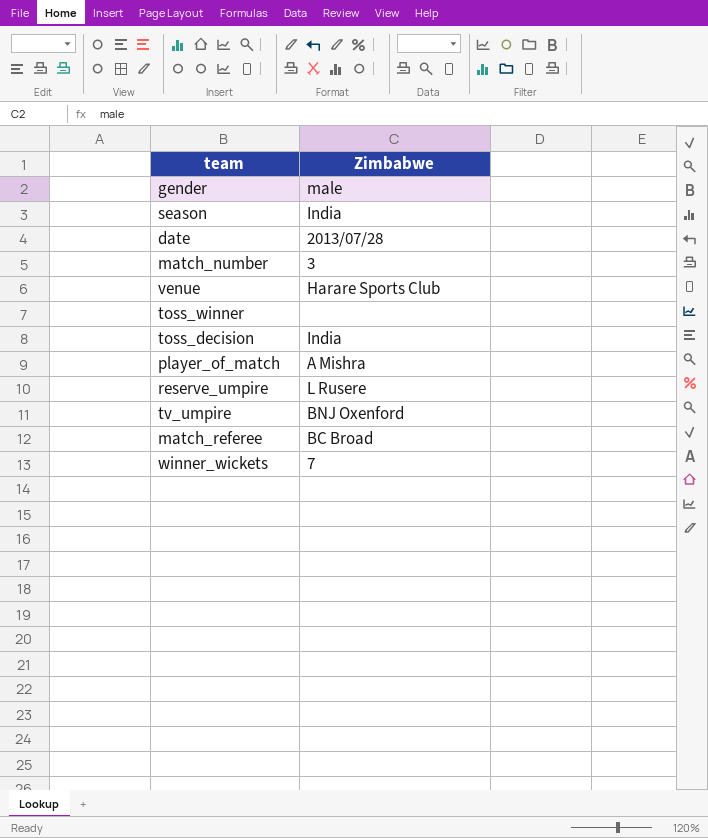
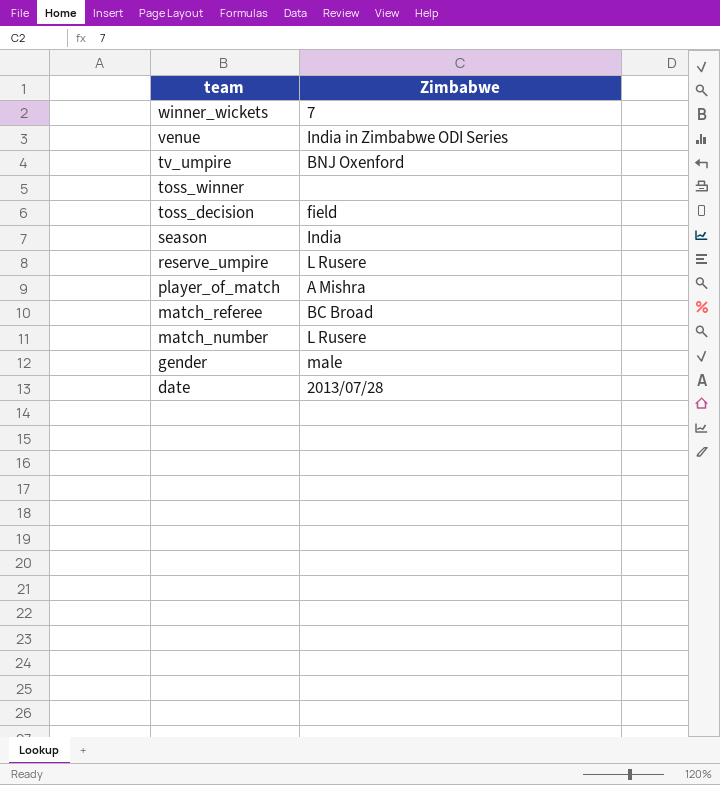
row order: none -> team descending
venue | Zimbabwe: Harare Sports Club -> India in Zimbabwe ODI Series
toss_decision | Zimbabwe: India -> field
match_number | Zimbabwe: 3 -> L Rusere

